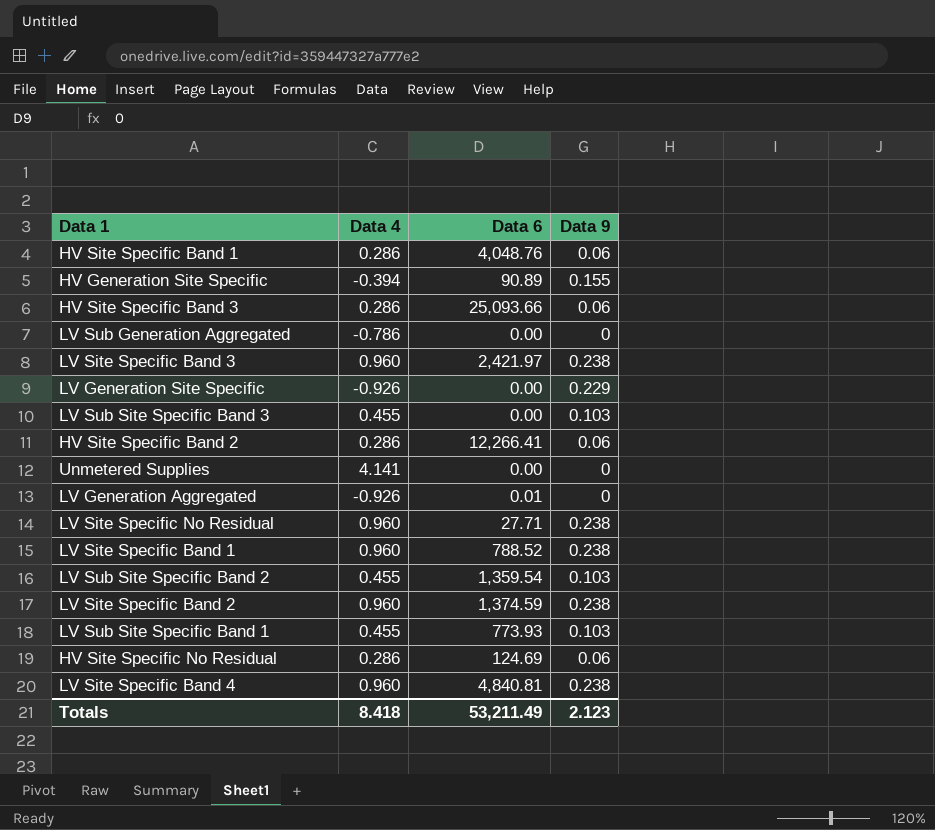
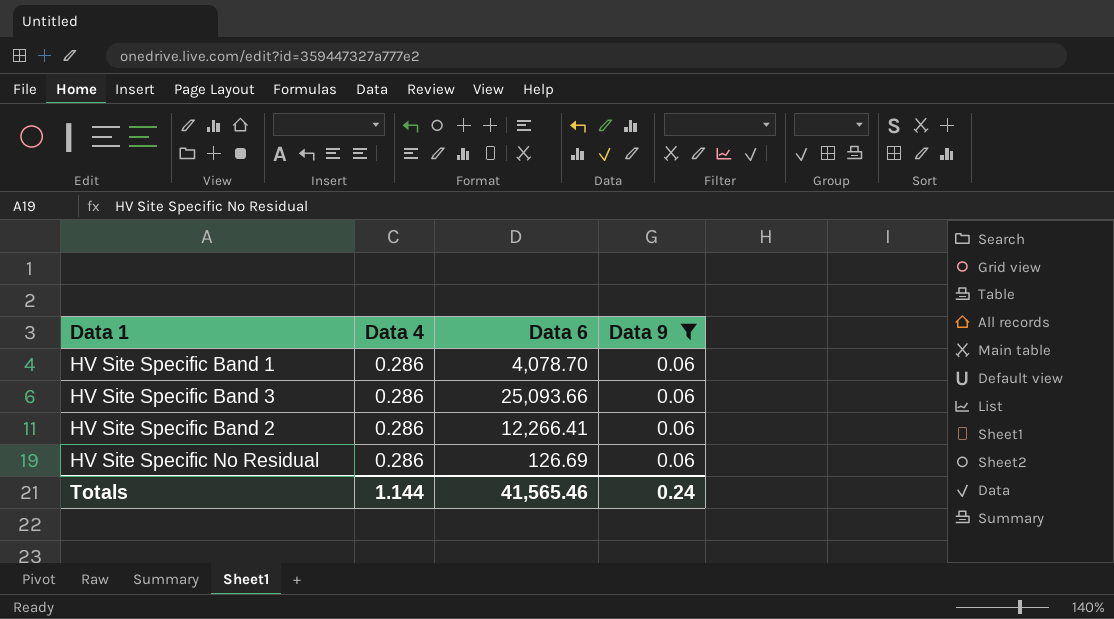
filter: none -> Data 9 = 0.06
HV Site Specific Band 1 | Data 6: 4,048.76 -> 4,078.70
HV Site Specific No Residual | Data 6: 124.69 -> 126.69
Totals | Data 4: 8.418 -> 1.144
Totals | Data 6: 53,211.49 -> 41,565.46
Totals | Data 9: 2.123 -> 0.24

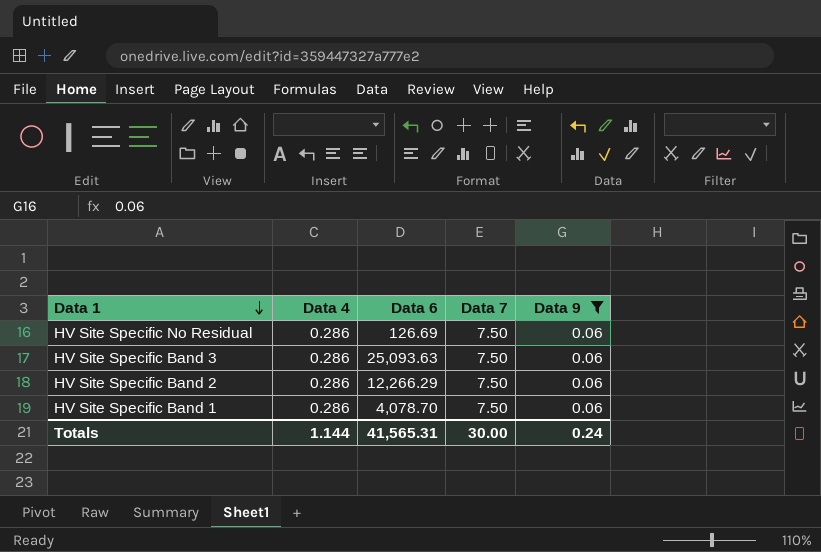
row order: none -> Data 1 descending
column Data 7 | position: none -> 4
HV Site Specific Band 3 | Data 6: 25,093.66 -> 25,093.63
HV Site Specific Band 2 | Data 6: 12,266.41 -> 12,266.29
Totals | Data 6: 41,565.46 -> 41,565.31

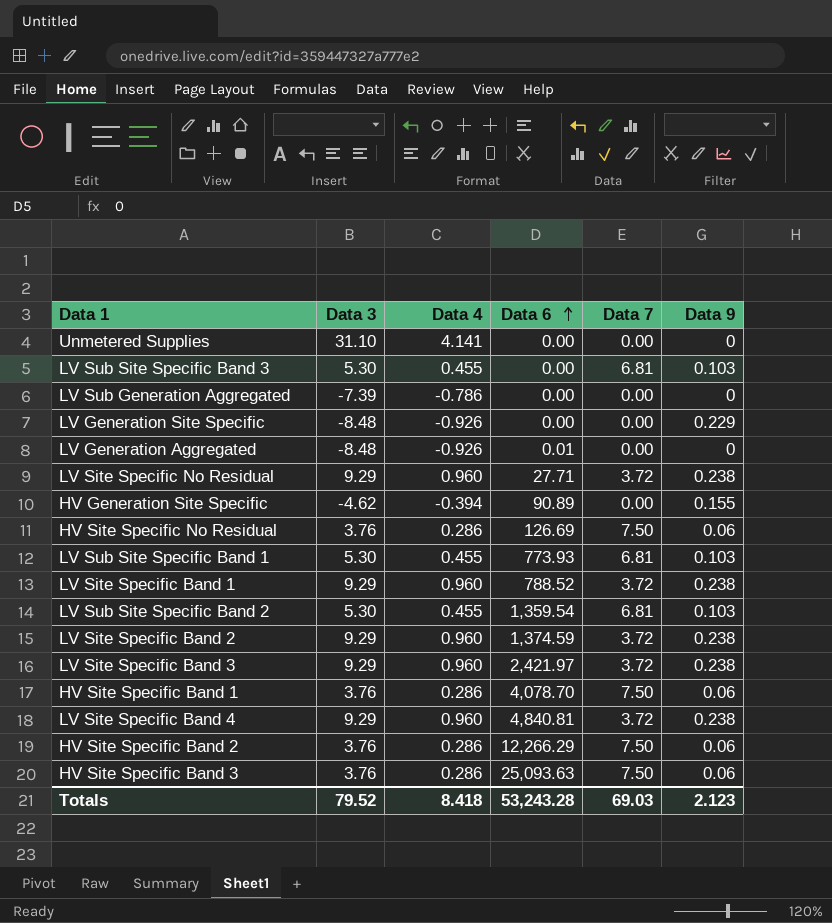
filter: Data 9 = 0.06 -> none
row order: Data 1 descending -> Data 6 ascending
column Data 3 | position: none -> 2
Totals | Data 4: 1.144 -> 8.418
Totals | Data 6: 41,565.31 -> 53,243.28
Totals | Data 7: 30.00 -> 69.03
Totals | Data 9: 0.24 -> 2.123

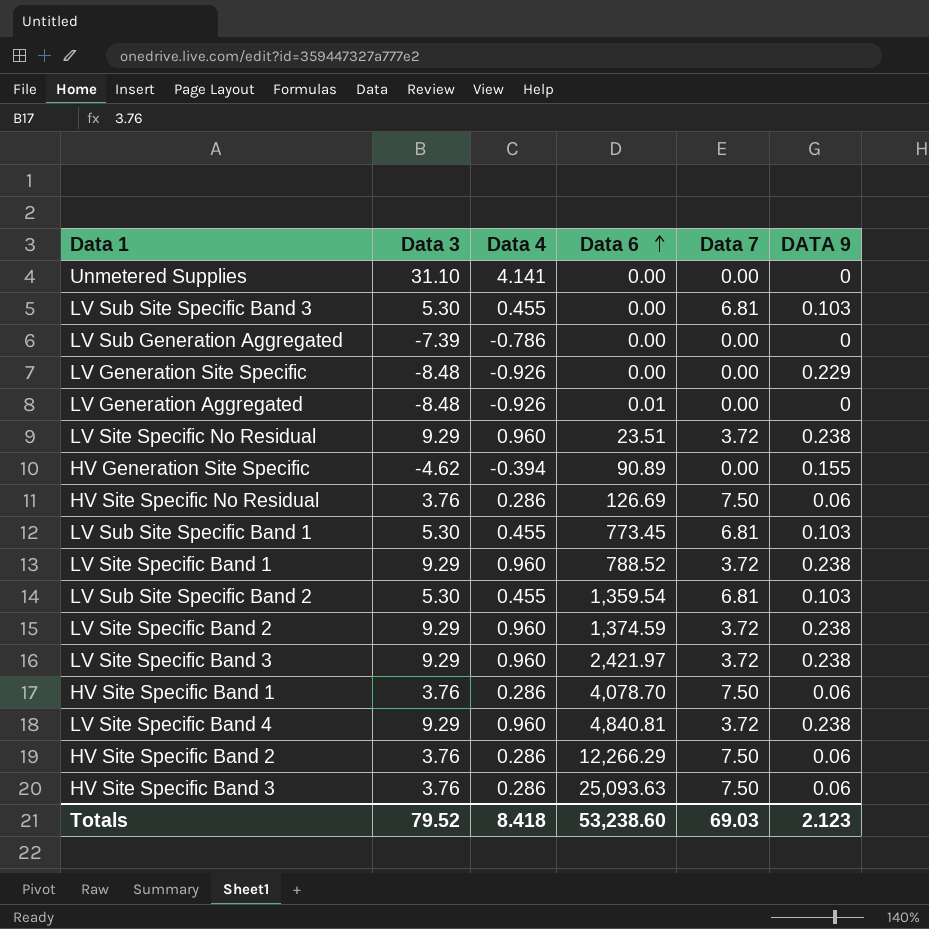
column name: Data 9 -> DATA 9
LV Site Specific No Residual | Data 6: 27.71 -> 23.51
LV Sub Site Specific Band 1 | Data 6: 773.93 -> 773.45
Totals | Data 6: 53,243.28 -> 53,238.60

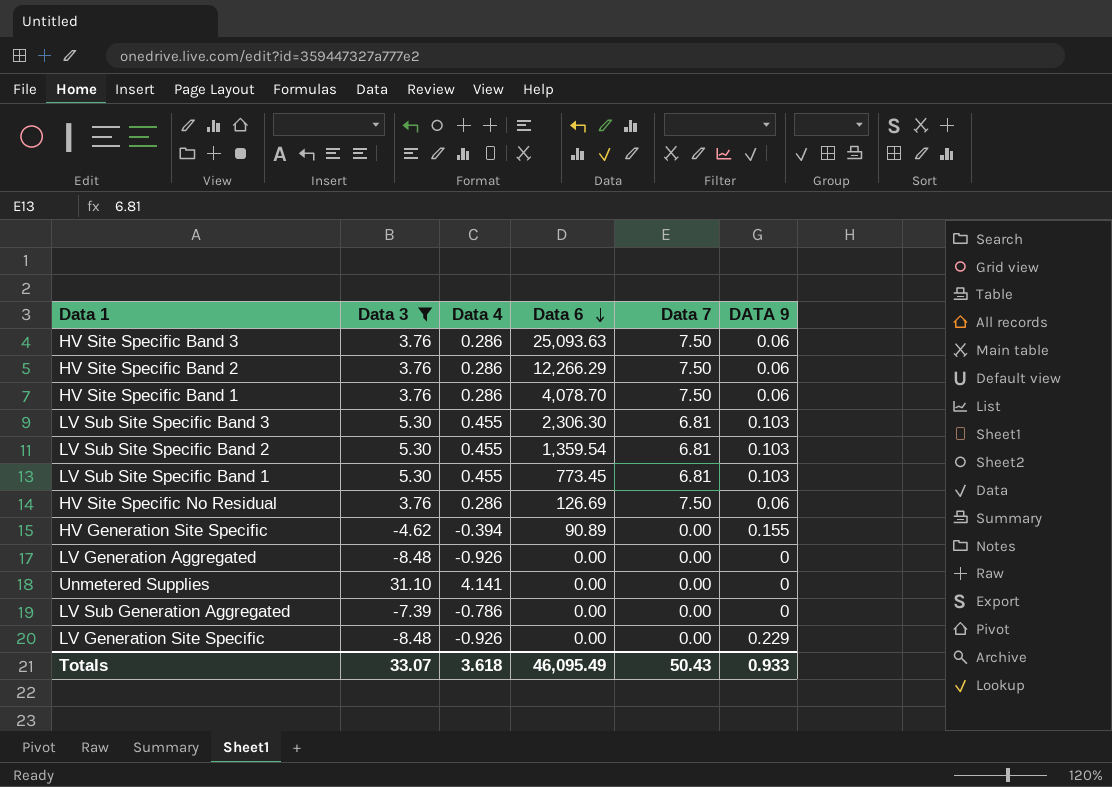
filter: none -> Data 3 != 9.29
row order: Data 6 ascending -> Data 6 descending
LV Sub Site Specific Band 3 | Data 6: 0.00 -> 2,306.30
LV Generation Aggregated | Data 6: 0.01 -> 0.00
Totals | Data 3: 79.52 -> 33.07
Totals | Data 4: 8.418 -> 3.618
Totals | Data 6: 53,238.60 -> 46,095.49
Totals | Data 7: 69.03 -> 50.43
Totals | DATA 9: 2.123 -> 0.933

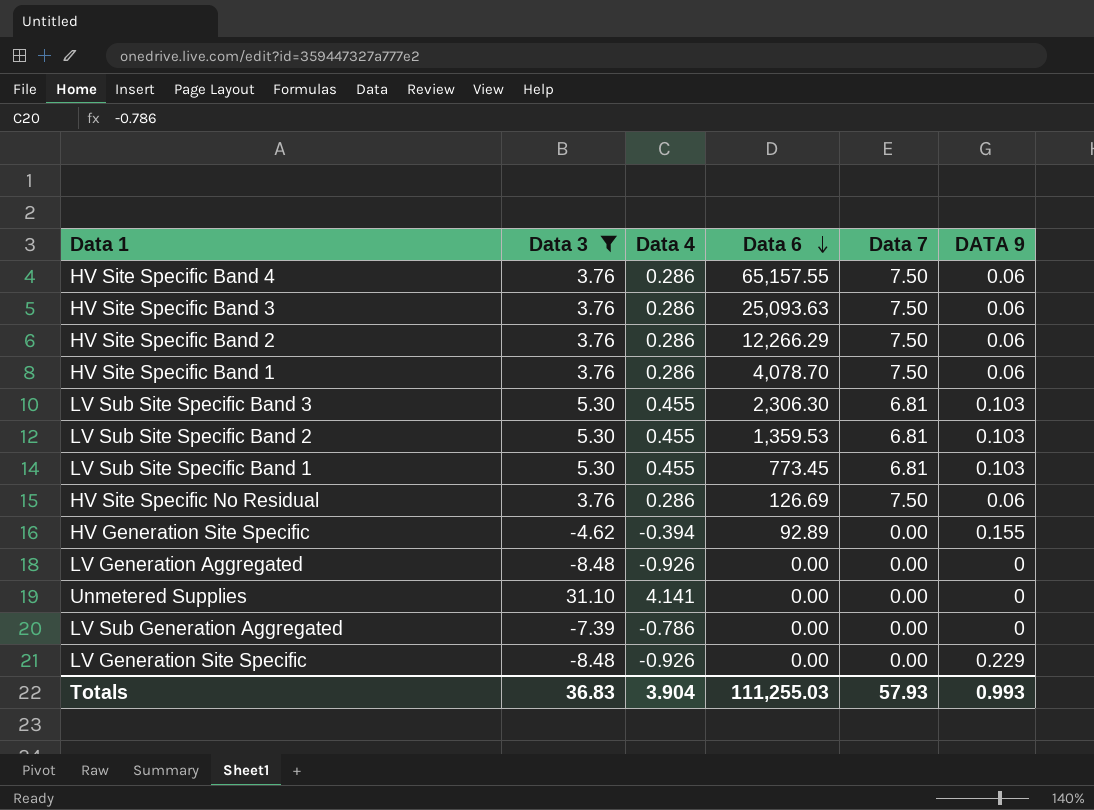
row HV Site Specific Band 4: none -> 3.76 | 0.286 | 65,157.55 | 7.50 | 0.06
LV Sub Site Specific Band 2 | Data 6: 1,359.54 -> 1,359.53
HV Generation Site Specific | Data 6: 90.89 -> 92.89
Totals | Data 3: 33.07 -> 36.83
Totals | Data 4: 3.618 -> 3.904
Totals | Data 6: 46,095.49 -> 111,255.03
Totals | Data 7: 50.43 -> 57.93
Totals | DATA 9: 0.933 -> 0.993

